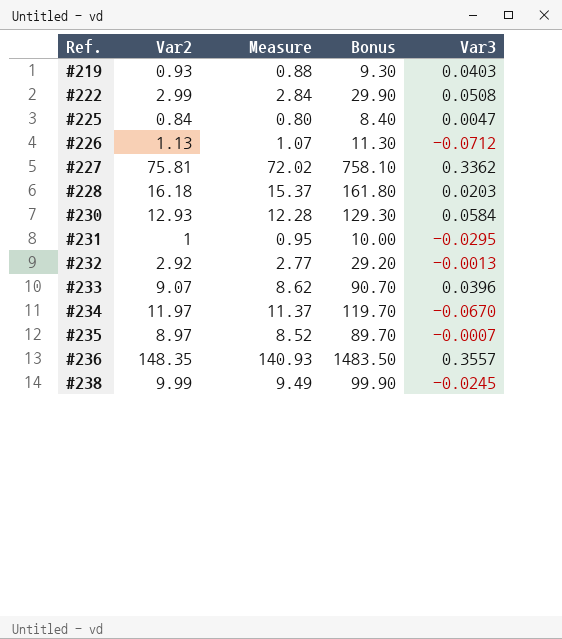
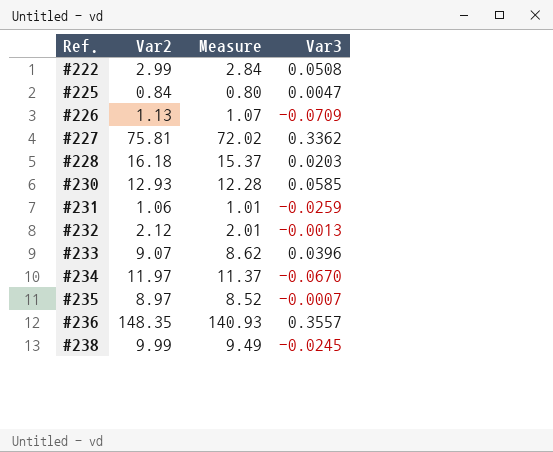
column Bonus | formula: [Var2] * 10 -> none
row #219: 0.93 | 0.88 | 9.30 | 0.0403 -> none
#226 | Var3: -0.0712 -> -0.0709
#230 | Var3: 0.0584 -> 0.0585
#231 | Var2: 1 -> 1.06
#231 | Measure: 0.95 -> 1.01
#231 | Var3: -0.0295 -> -0.0259
#232 | Var2: 2.92 -> 2.12
#232 | Measure: 2.77 -> 2.01

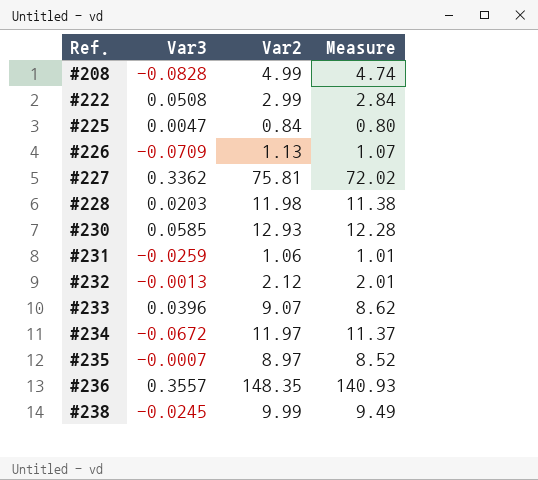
column Var3 | position: 4 -> 2
row #208: none -> -0.0828 | 4.99 | 4.74
#228 | Var2: 16.18 -> 11.98
#228 | Measure: 15.37 -> 11.38
#234 | Var3: -0.0670 -> -0.0672

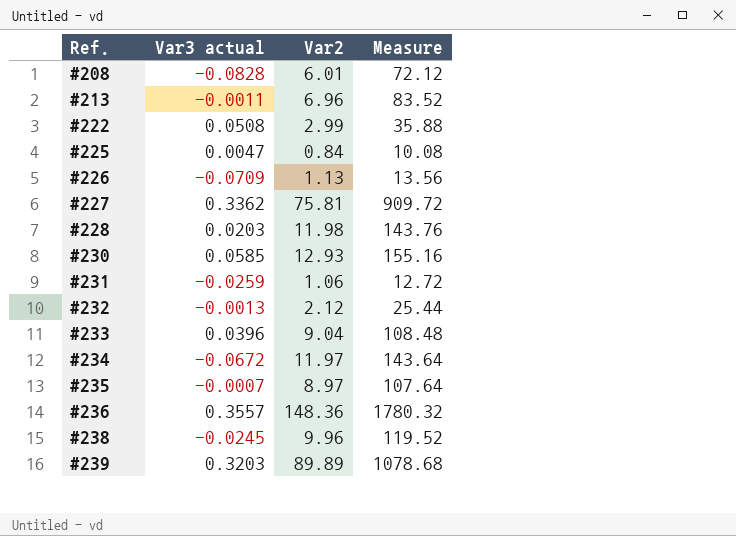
column name: Var3 -> Var3 actual
column Measure | formula: [Var2] * 0.95 -> [Var2] * 12
#208 | Var2: 4.99 -> 6.01
row #213: none -> -0.0011 | 6.96 | 83.52
#233 | Var2: 9.07 -> 9.04
#236 | Var2: 148.35 -> 148.36
#238 | Var2: 9.99 -> 9.96
row #239: none -> 0.3203 | 89.89 | 1078.68

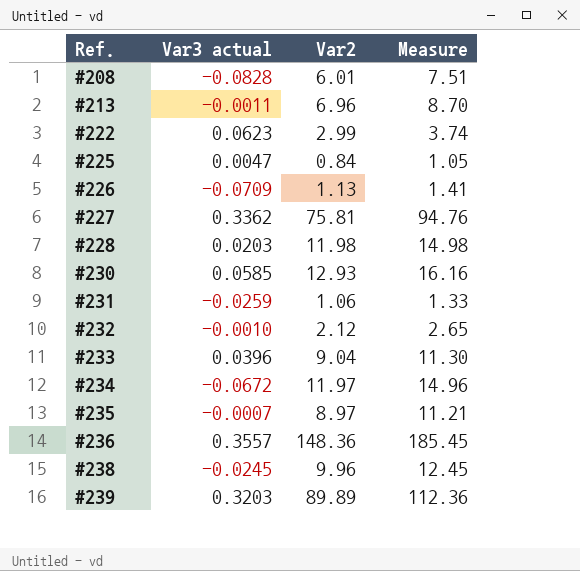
column Measure | formula: [Var2] * 12 -> [Var2] * 1.25
#222 | Var3 actual: 0.0508 -> 0.0623
#232 | Var3 actual: -0.0013 -> -0.0010

